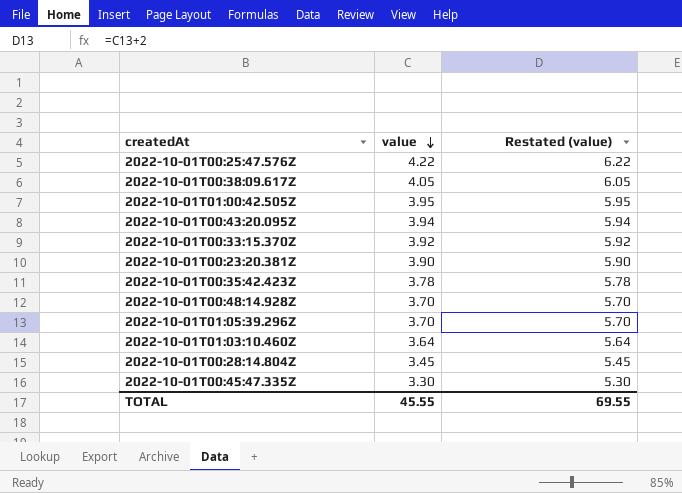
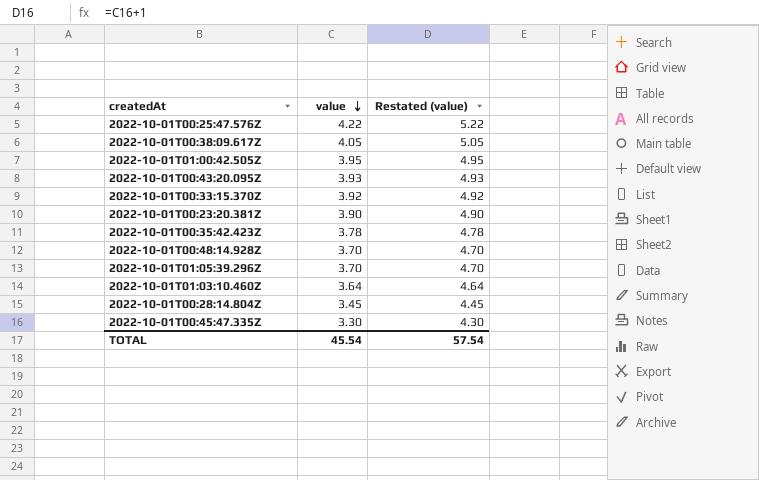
column Restated (value) | formula: [value] + 2 -> [value] + 1
2022-10-01T00:43:20.095Z | value: 3.94 -> 3.93
TOTAL | value: 45.55 -> 45.54
TOTAL | Restated (value): 69.55 -> 57.54

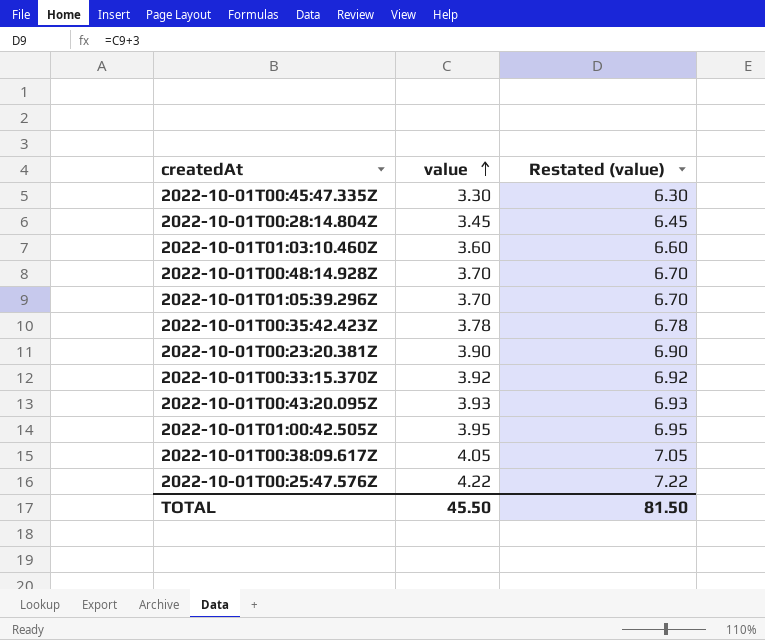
row order: value descending -> value ascending
column Restated (value) | formula: [value] + 1 -> [value] + 3
2022-10-01T01:03:10.460Z | value: 3.64 -> 3.60
TOTAL | value: 45.54 -> 45.50
TOTAL | Restated (value): 57.54 -> 81.50

